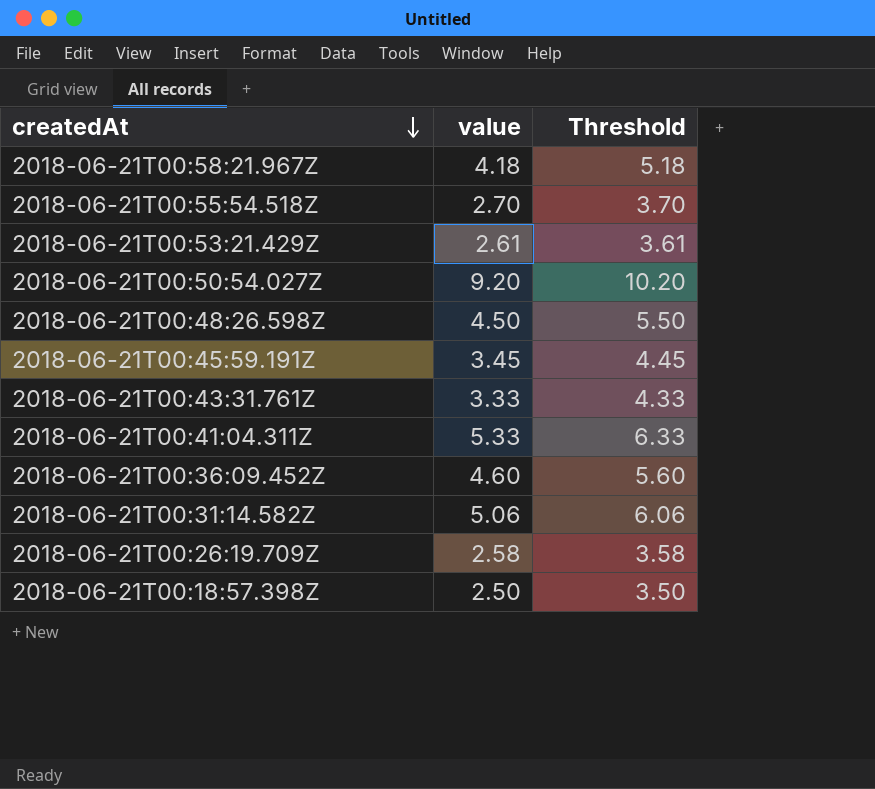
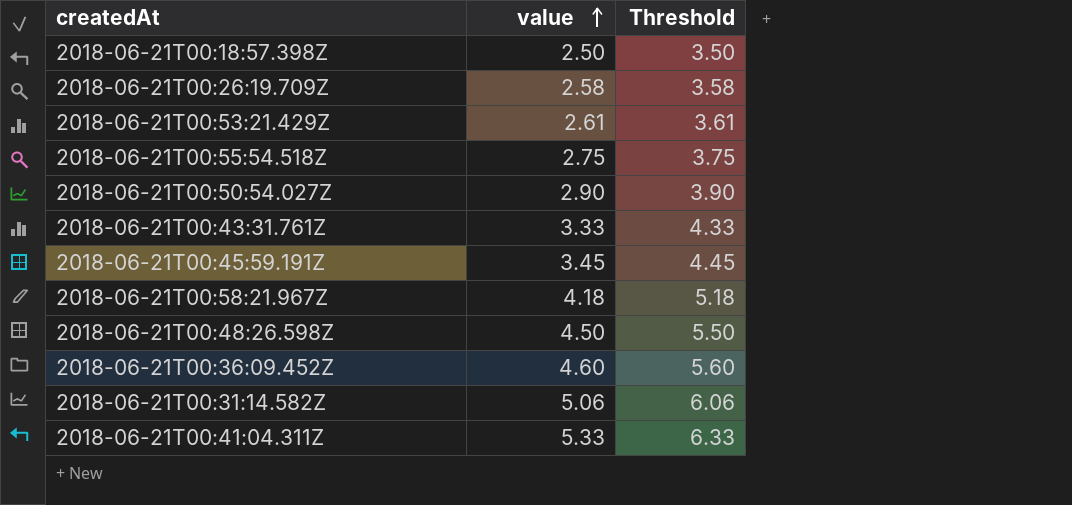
row order: createdAt descending -> value ascending
2018-06-21T00:55:54.518Z | value: 2.70 -> 2.75
2018-06-21T00:55:54.518Z | Threshold: 3.70 -> 3.75
2018-06-21T00:50:54.027Z | value: 9.20 -> 2.90
2018-06-21T00:50:54.027Z | Threshold: 10.20 -> 3.90

